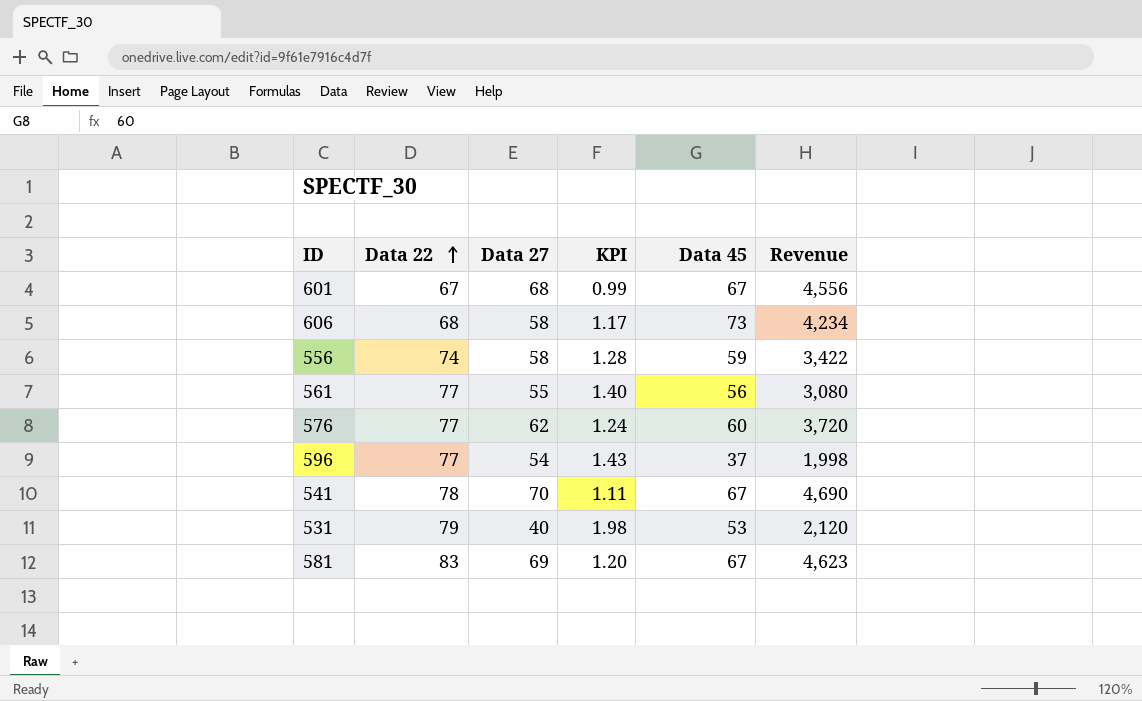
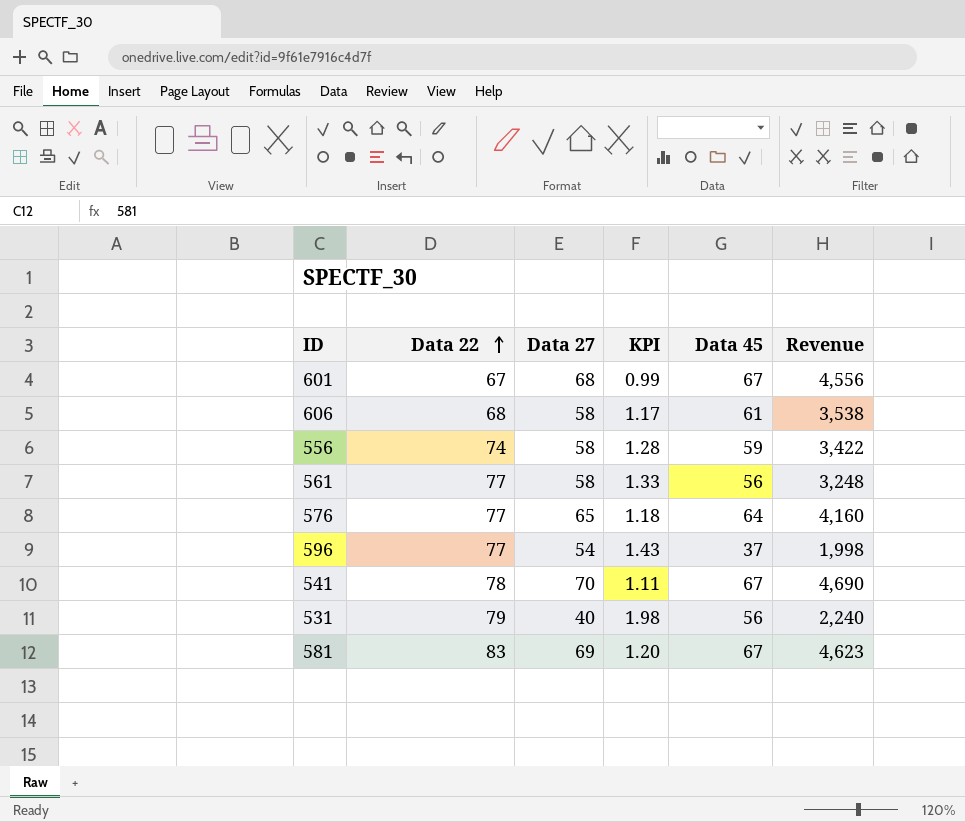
606 | Data 45: 73 -> 61
606 | Revenue: 4,234 -> 3,538
561 | Data 27: 55 -> 58
561 | KPI: 1.40 -> 1.33
561 | Revenue: 3,080 -> 3,248
576 | Data 27: 62 -> 65
576 | KPI: 1.24 -> 1.18
576 | Data 45: 60 -> 64
576 | Revenue: 3,720 -> 4,160
531 | Data 45: 53 -> 56
531 | Revenue: 2,120 -> 2,240

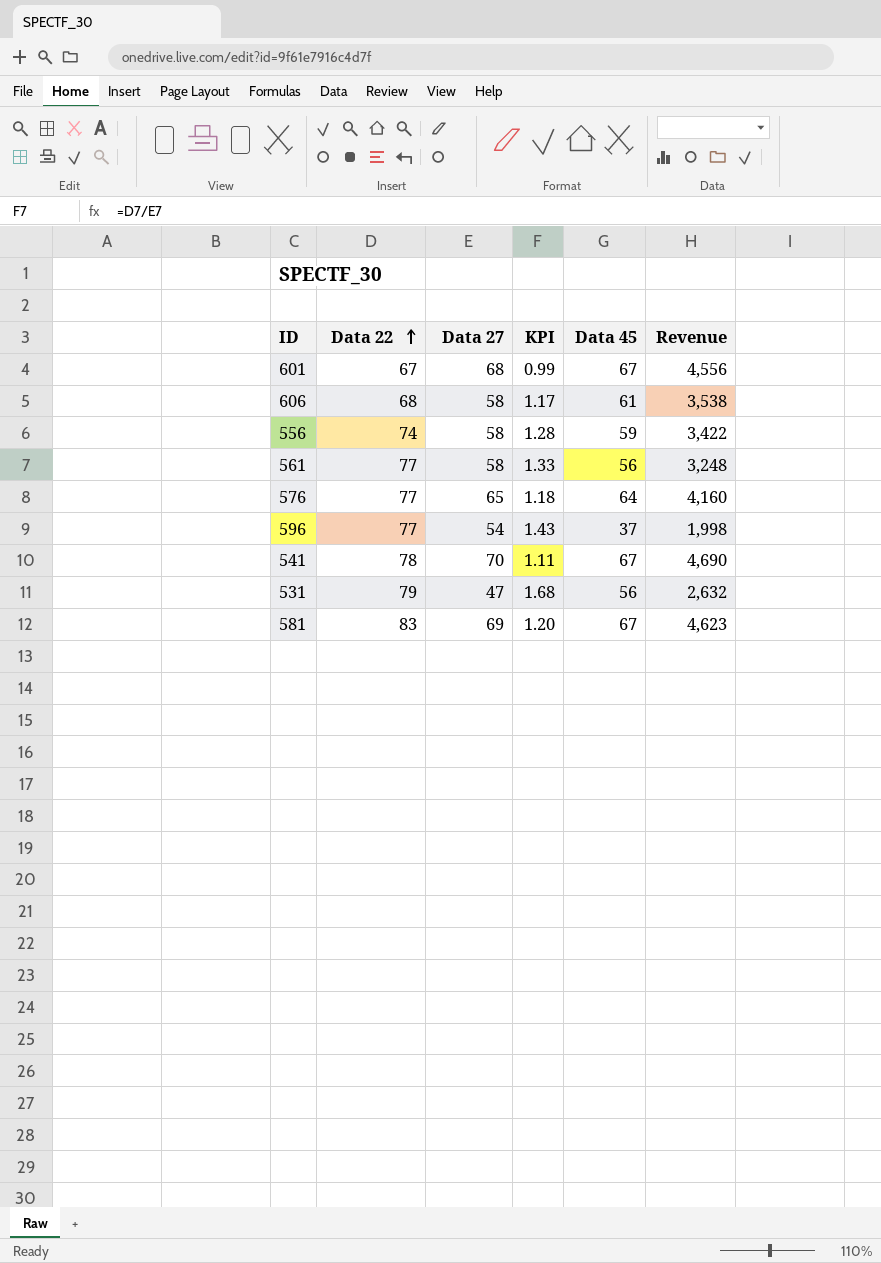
531 | Data 27: 40 -> 47
531 | KPI: 1.98 -> 1.68
531 | Revenue: 2,240 -> 2,632

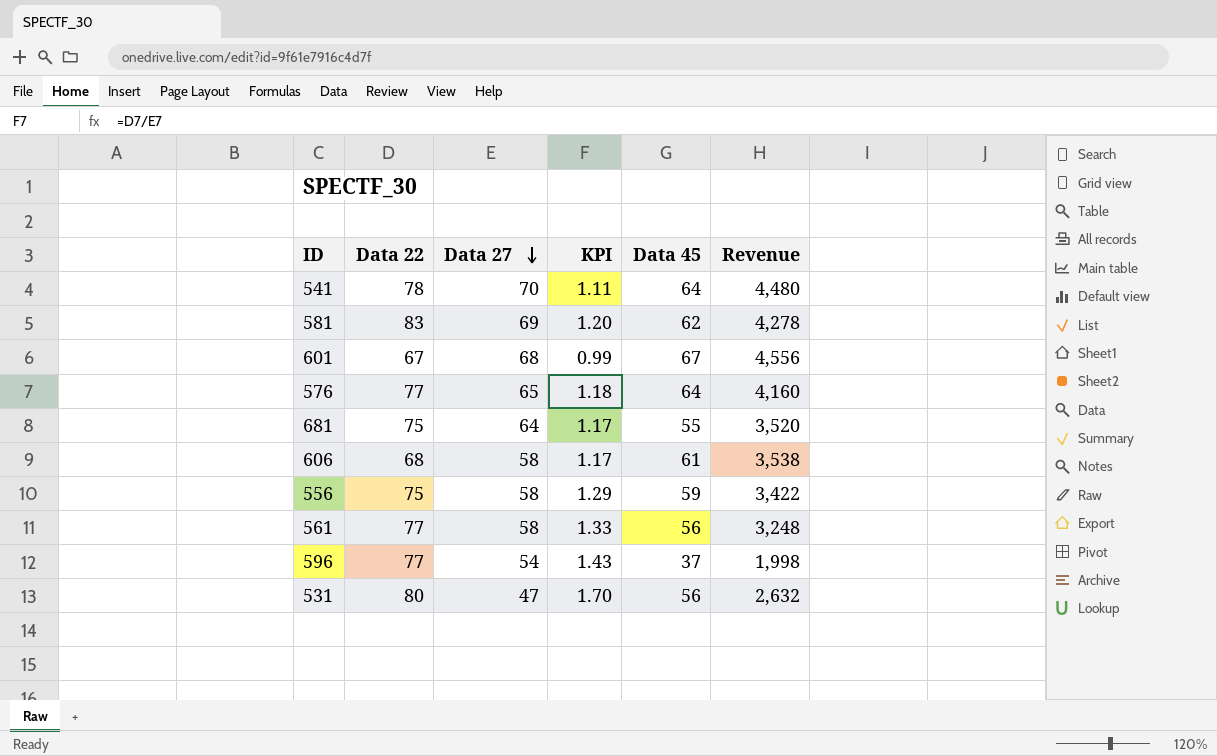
row order: Data 22 ascending -> Data 27 descending
541 | Data 45: 67 -> 64
541 | Revenue: 4,690 -> 4,480
581 | Data 45: 67 -> 62
581 | Revenue: 4,623 -> 4,278
row 681: none -> 75 | 64 | 1.17 | 55 | 3,520
556 | Data 22: 74 -> 75
556 | KPI: 1.28 -> 1.29
531 | Data 22: 79 -> 80
531 | KPI: 1.68 -> 1.70

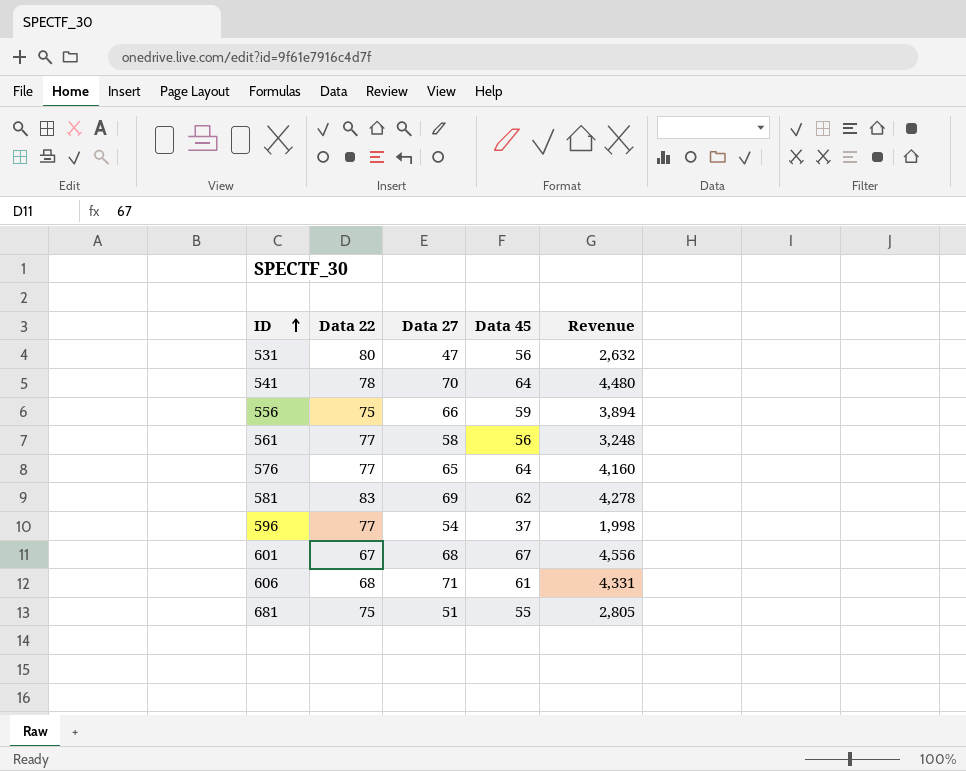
row order: Data 27 descending -> ID ascending
column KPI | formula: [Data 22] / [Data 27] -> none
556 | Data 27: 58 -> 66
556 | Revenue: 3,422 -> 3,894
606 | Data 27: 58 -> 71
606 | Revenue: 3,538 -> 4,331
681 | Data 27: 64 -> 51
681 | Revenue: 3,520 -> 2,805

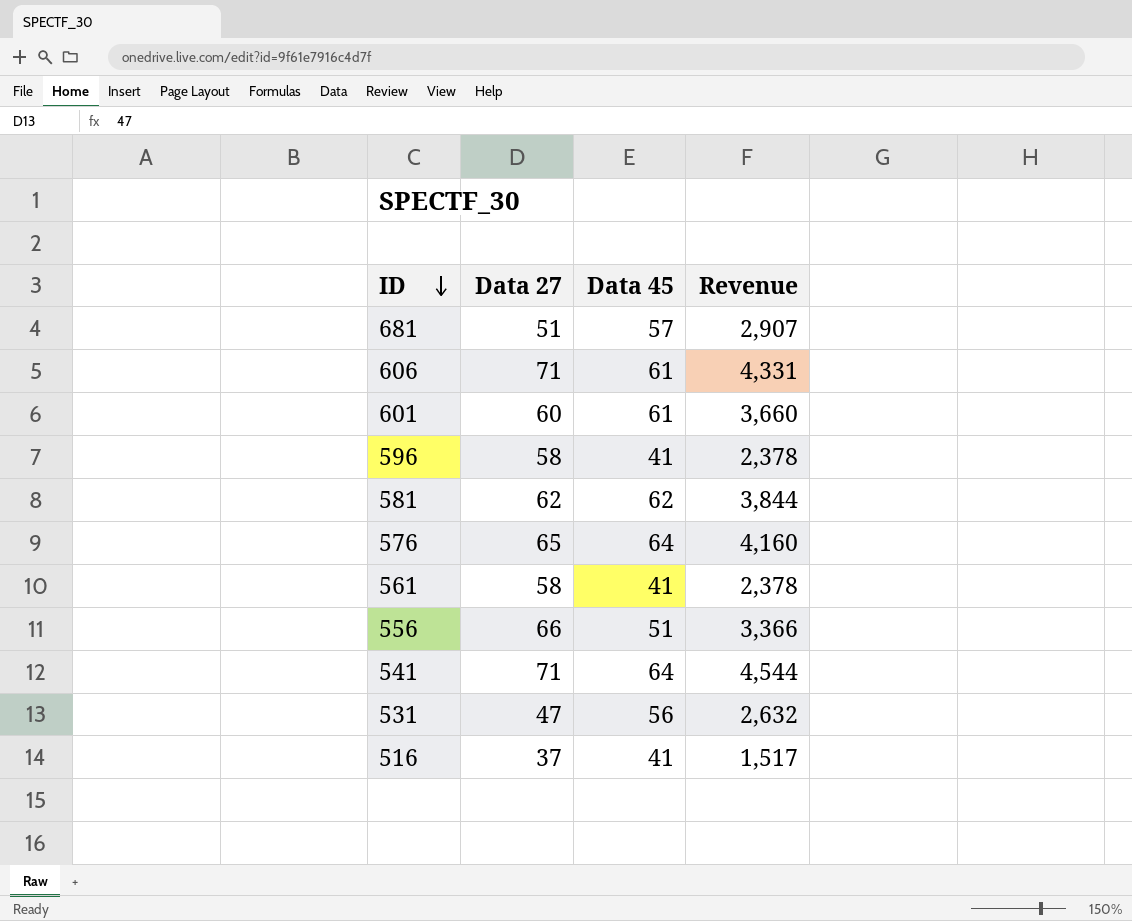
row order: ID ascending -> ID descending
column Data 22 | position: 2 -> none
681 | Data 45: 55 -> 57
681 | Revenue: 2,805 -> 2,907
601 | Data 27: 68 -> 60
601 | Data 45: 67 -> 61
601 | Revenue: 4,556 -> 3,660
596 | Data 27: 54 -> 58
596 | Data 45: 37 -> 41
596 | Revenue: 1,998 -> 2,378
581 | Data 27: 69 -> 62
581 | Revenue: 4,278 -> 3,844
561 | Data 45: 56 -> 41
561 | Revenue: 3,248 -> 2,378
556 | Data 45: 59 -> 51
556 | Revenue: 3,894 -> 3,366
541 | Data 27: 70 -> 71
541 | Revenue: 4,480 -> 4,544
row 516: none -> 37 | 41 | 1,517

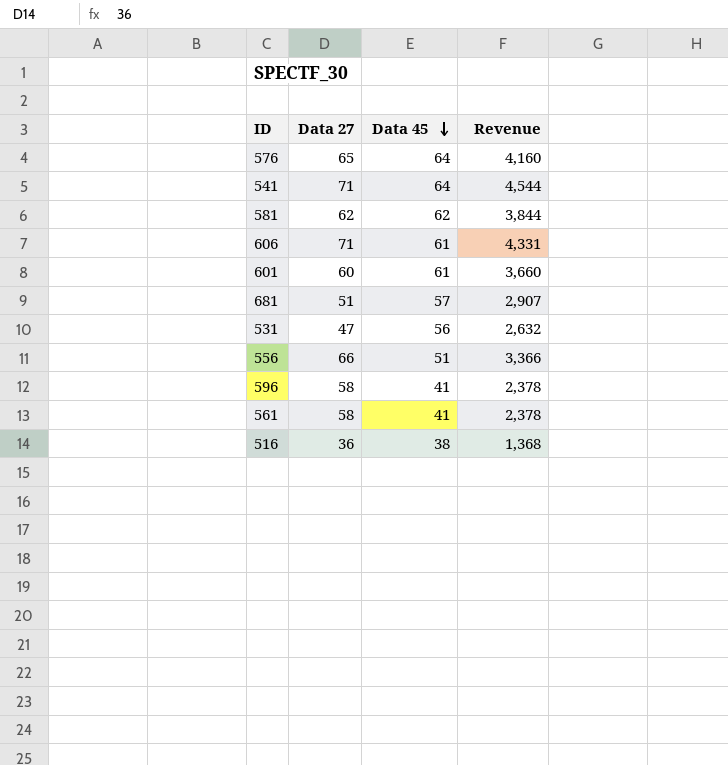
row order: ID descending -> Data 45 descending
516 | Data 27: 37 -> 36
516 | Data 45: 41 -> 38
516 | Revenue: 1,517 -> 1,368

